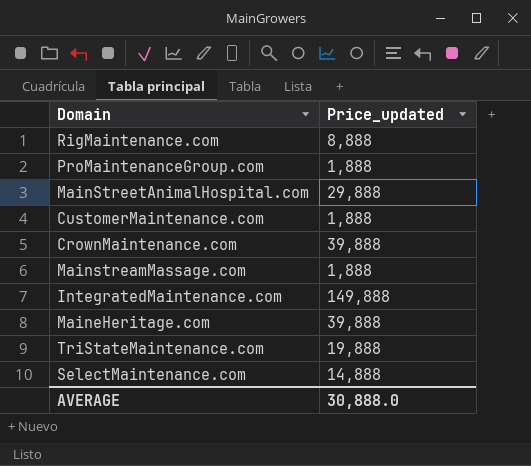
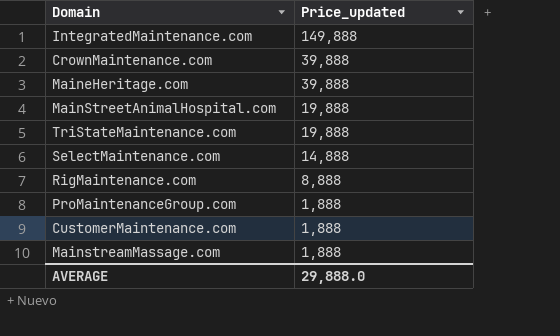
row order: none -> Price_updated descending
MainStreetAnimalHospital.com | Price_updated: 29,888 -> 19,888
AVERAGE | Price_updated: 30,888.0 -> 29,888.0

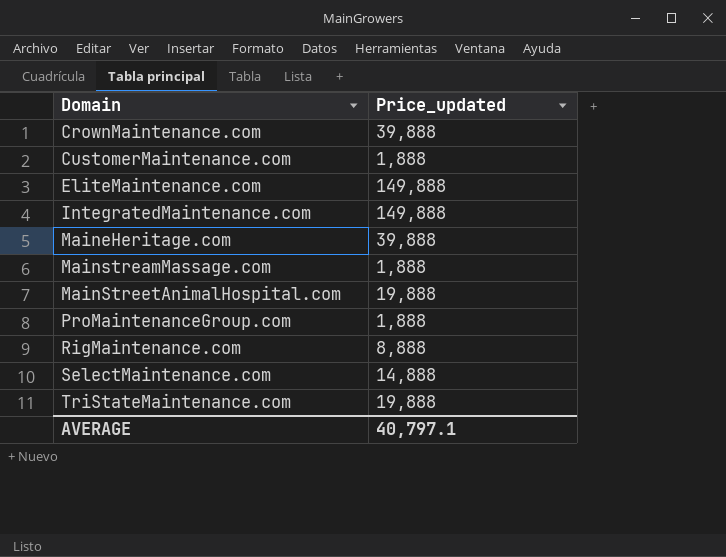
row order: Price_updated descending -> Domain ascending
row EliteMaintenance.com: none -> 149,888
AVERAGE | Price_updated: 29,888.0 -> 40,797.1

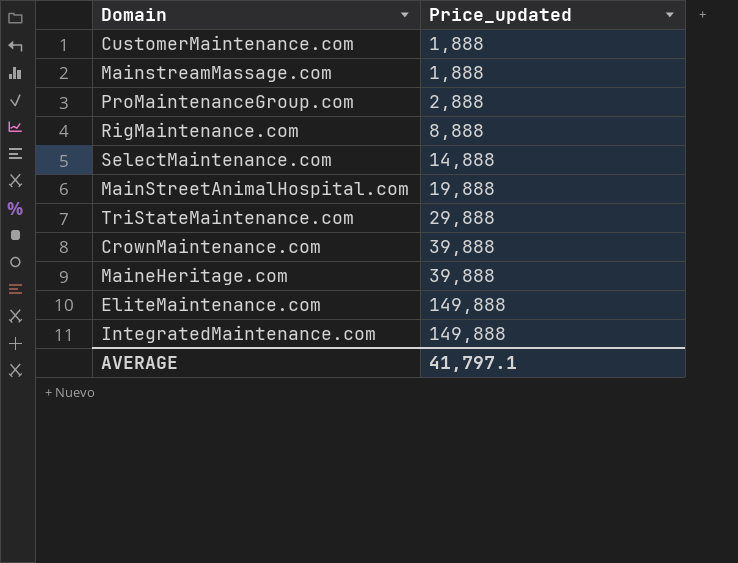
row order: Domain ascending -> Price_updated ascending
ProMaintenanceGroup.com | Price_updated: 1,888 -> 2,888
TriStateMaintenance.com | Price_updated: 19,888 -> 29,888
AVERAGE | Price_updated: 40,797.1 -> 41,797.1

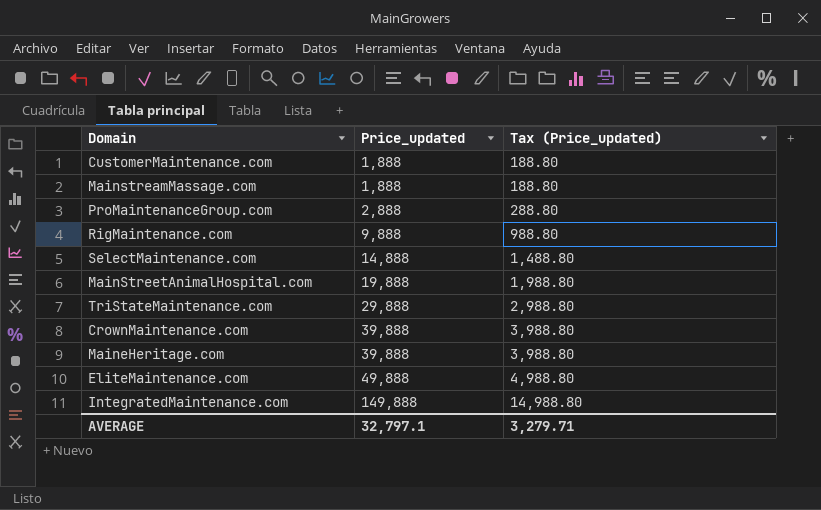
column Tax (Price_updated) | formula: none -> [Price_updated] * 0.1
RigMaintenance.com | Price_updated: 8,888 -> 9,888
EliteMaintenance.com | Price_updated: 149,888 -> 49,888
AVERAGE | Price_updated: 41,797.1 -> 32,797.1

